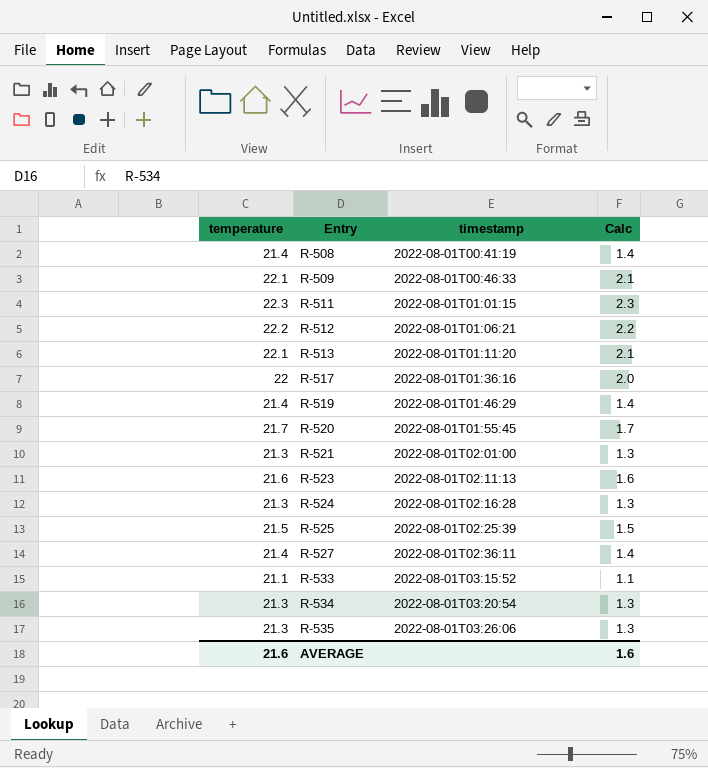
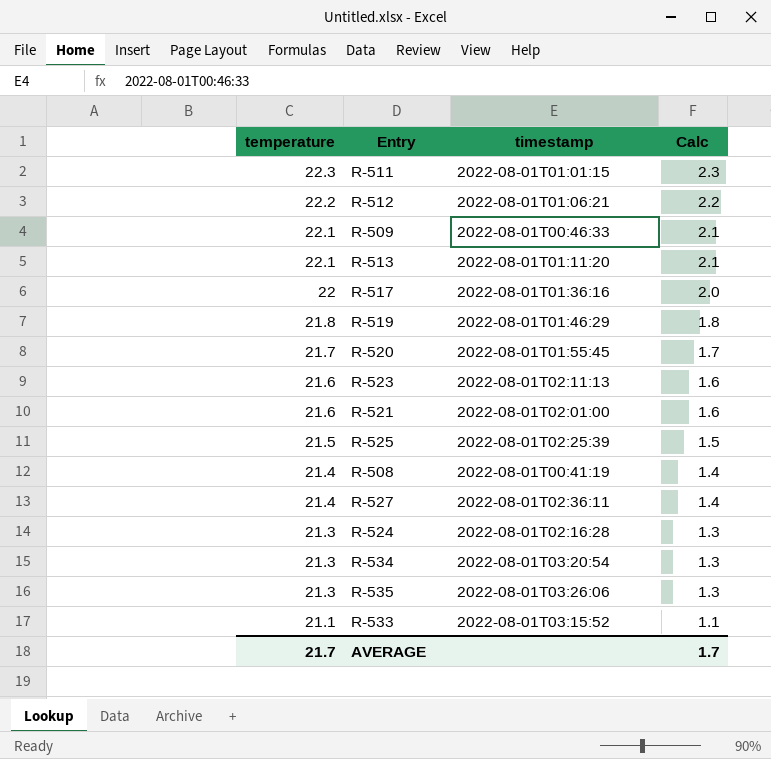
row order: Entry ascending -> temperature descending
R-519 | temperature: 21.4 -> 21.8
R-519 | Calc: 1.4 -> 1.8
R-521 | temperature: 21.3 -> 21.6
R-521 | Calc: 1.3 -> 1.6
AVERAGE | temperature: 21.6 -> 21.7
AVERAGE | Calc: 1.6 -> 1.7

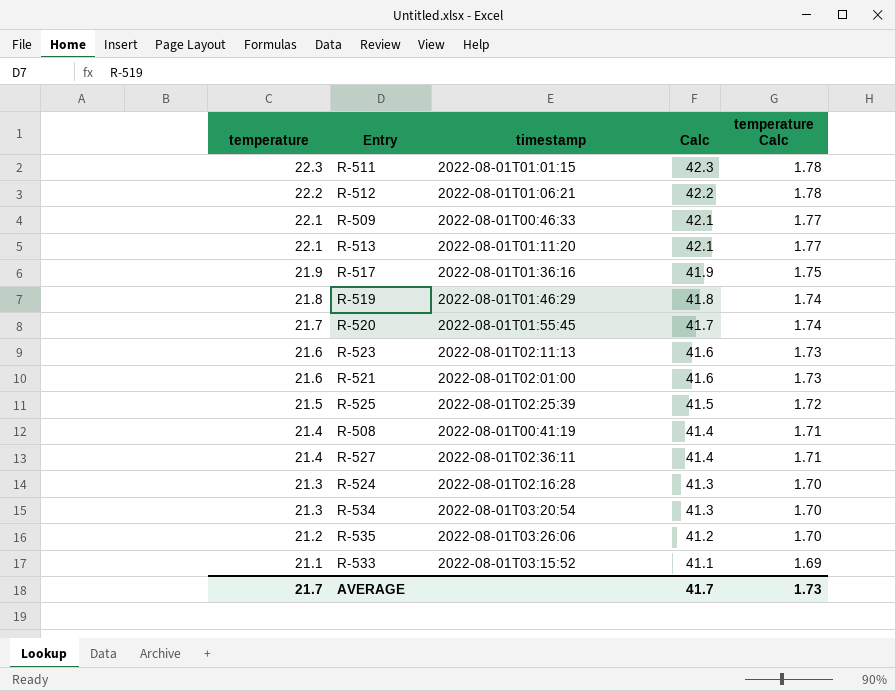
column Calc | formula: [temperature] - 20 -> [temperature] + 20
column temperature Calc | formula: none -> [temperature] * 0.08
R-517 | temperature: 22 -> 21.9
R-535 | temperature: 21.3 -> 21.2
AVERAGE | Calc: 1.7 -> 41.7

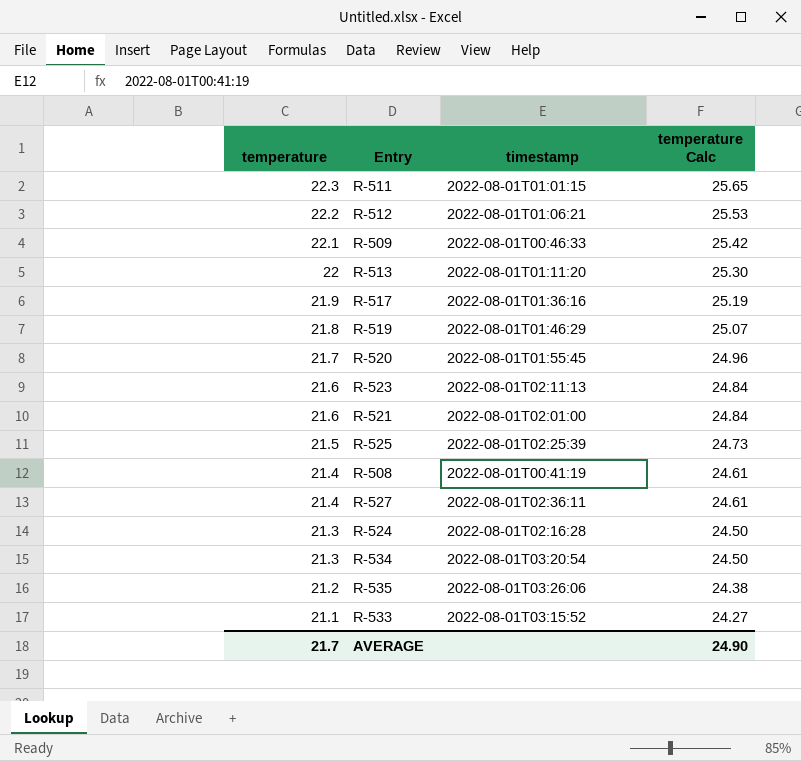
column Calc | formula: [temperature] + 20 -> none
column temperature Calc | formula: [temperature] * 0.08 -> [temperature] * 1.15
R-513 | temperature: 22.1 -> 22
AVERAGE | temperature Calc: 1.73 -> 24.90

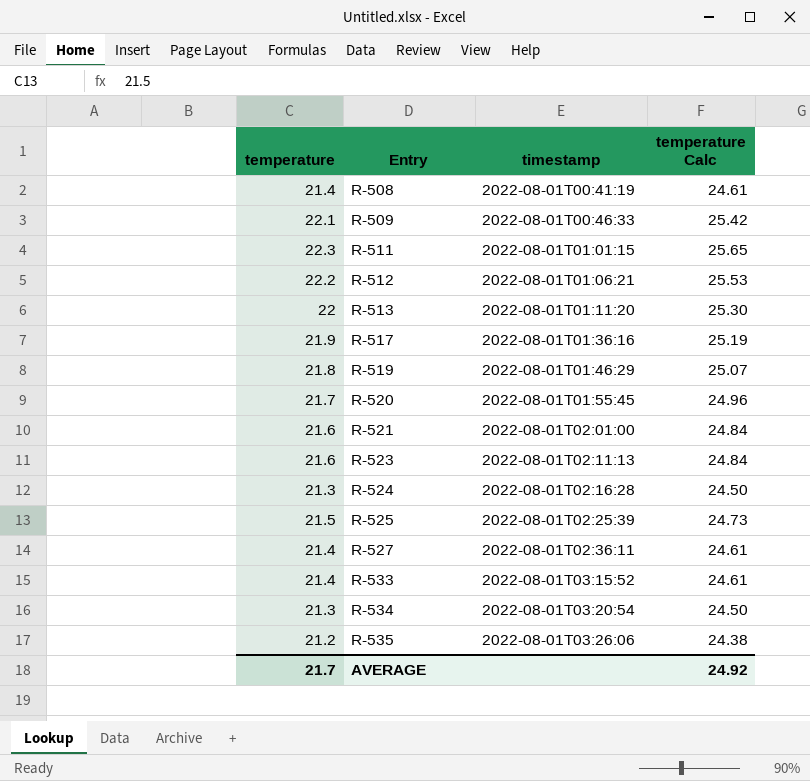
row order: temperature descending -> Entry ascending
R-533 | temperature: 21.1 -> 21.4
R-533 | temperature Calc: 24.27 -> 24.61
AVERAGE | temperature Calc: 24.90 -> 24.92

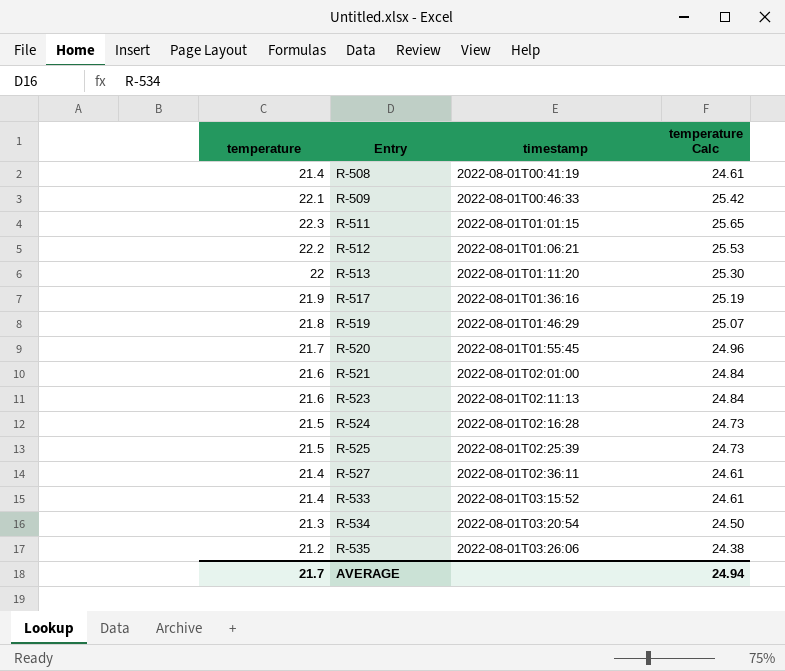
R-524 | temperature: 21.3 -> 21.5
R-524 | temperature Calc: 24.50 -> 24.73
AVERAGE | temperature Calc: 24.92 -> 24.94

